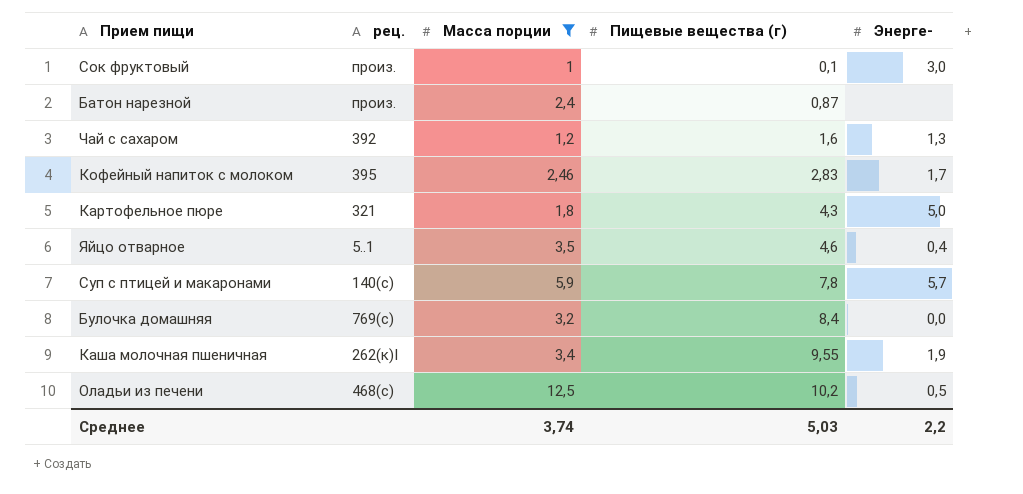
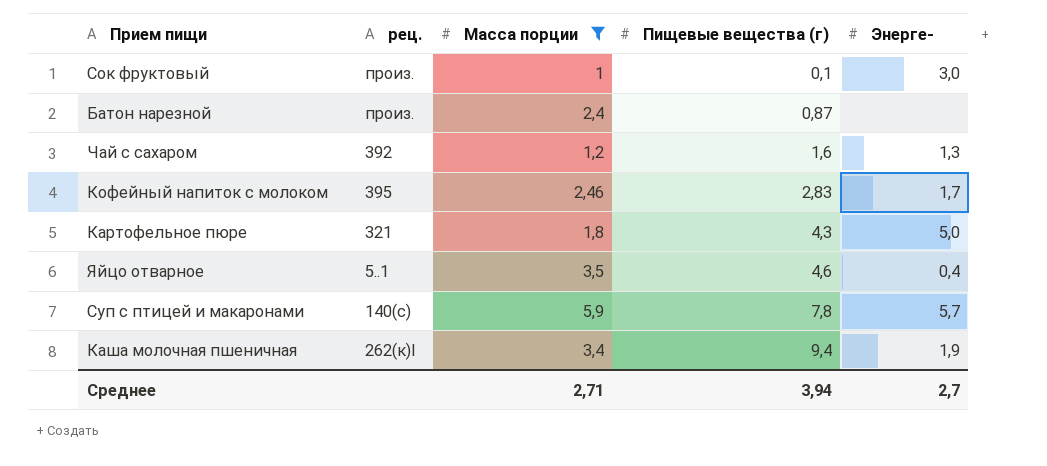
row Булочка домашняя: 769(с) | 3,2 | 8,4 | 0,0 -> none
row Оладьи из печени: 468(с) | 12,5 | 10,2 | 0,5 -> none
Каша молочная пшеничная | Пищевые вещества (г): 9,55 -> 9,4
Среднее | Масса порции: 3,74 -> 2,71
Среднее | Пищевые вещества (г): 5,03 -> 3,94
Среднее | Энерге-: 2,2 -> 2,7

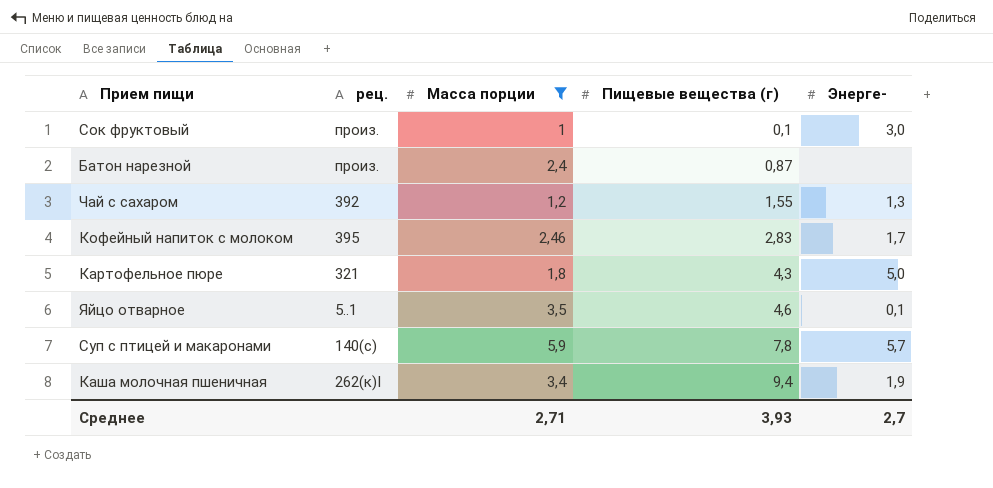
Чай с сахаром | Пищевые вещества (г): 1,6 -> 1,55
Яйцо отварное | Энерге-: 0,4 -> 0,1
Среднее | Пищевые вещества (г): 3,94 -> 3,93

